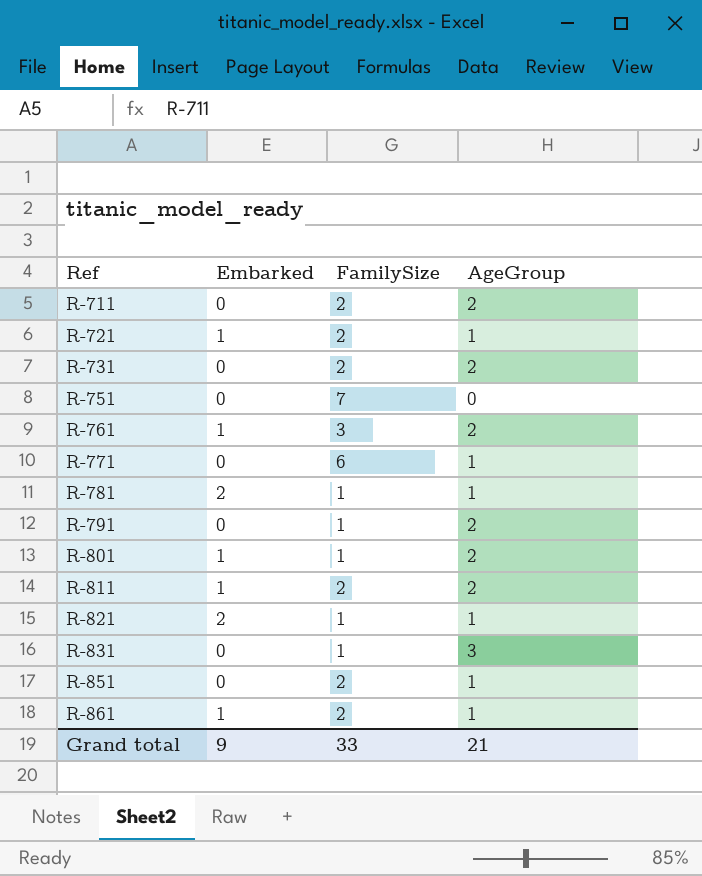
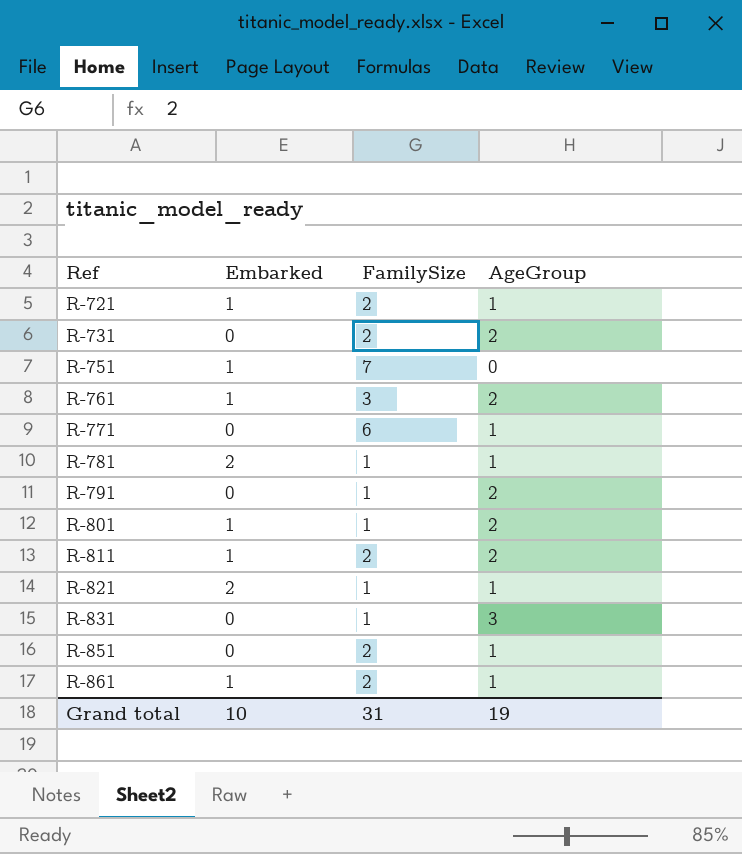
row R-711: 0 | 2 | 2 -> none
R-751 | Embarked: 0 -> 1
Grand total | Embarked: 9 -> 10
Grand total | FamilySize: 33 -> 31
Grand total | AgeGroup: 21 -> 19

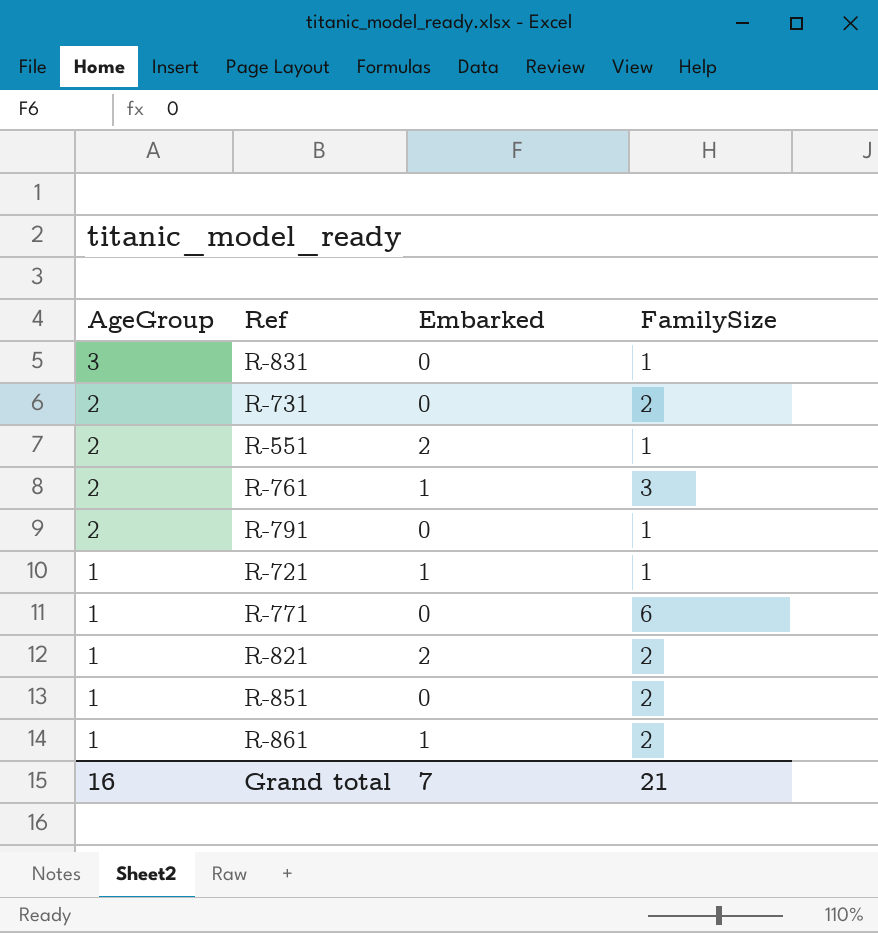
row order: Ref ascending -> AgeGroup descending
column AgeGroup | position: 4 -> 1
row R-751: 1 | 7 | 0 -> none
row R-781: 2 | 1 | 1 -> none
row R-801: 1 | 1 | 2 -> none
row R-811: 1 | 2 | 2 -> none
row R-551: none -> 2 | 2 | 1
R-721 | FamilySize: 2 -> 1
R-821 | FamilySize: 1 -> 2
Grand total | AgeGroup: 19 -> 16
Grand total | Embarked: 10 -> 7
Grand total | FamilySize: 31 -> 21

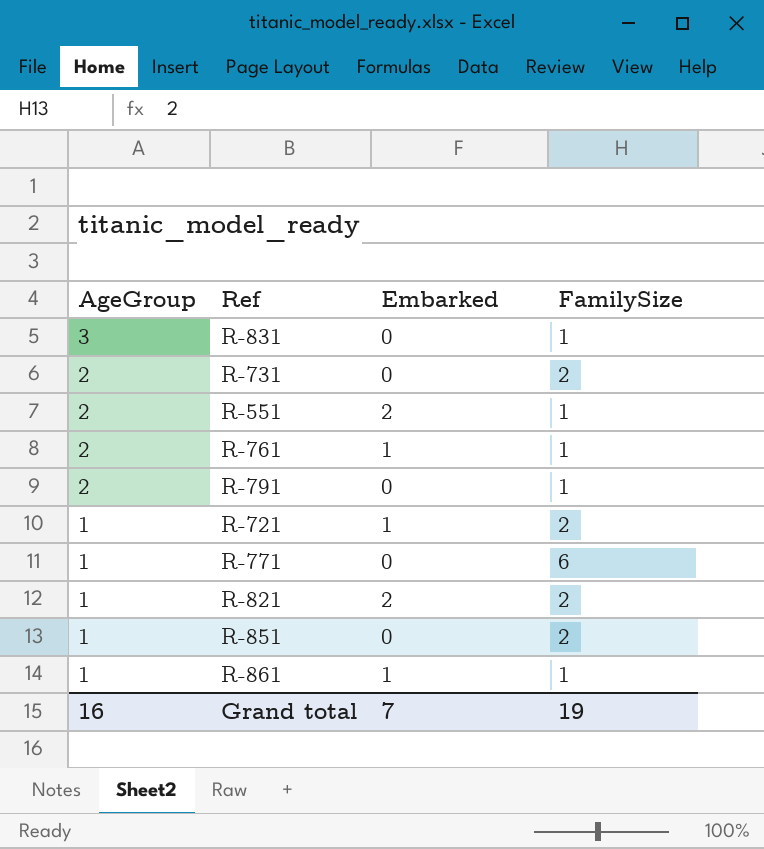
R-761 | FamilySize: 3 -> 1
R-721 | FamilySize: 1 -> 2
R-861 | FamilySize: 2 -> 1
Grand total | FamilySize: 21 -> 19

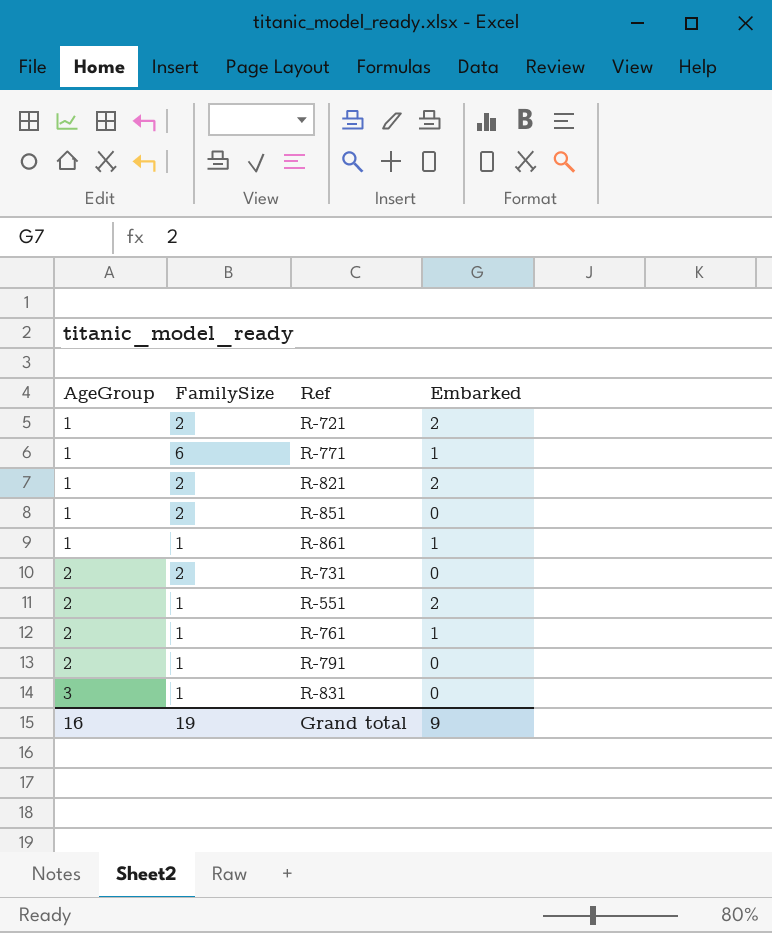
row order: AgeGroup descending -> AgeGroup ascending
column FamilySize | position: 4 -> 2
R-721 | Embarked: 1 -> 2
R-771 | Embarked: 0 -> 1
Grand total | Embarked: 7 -> 9

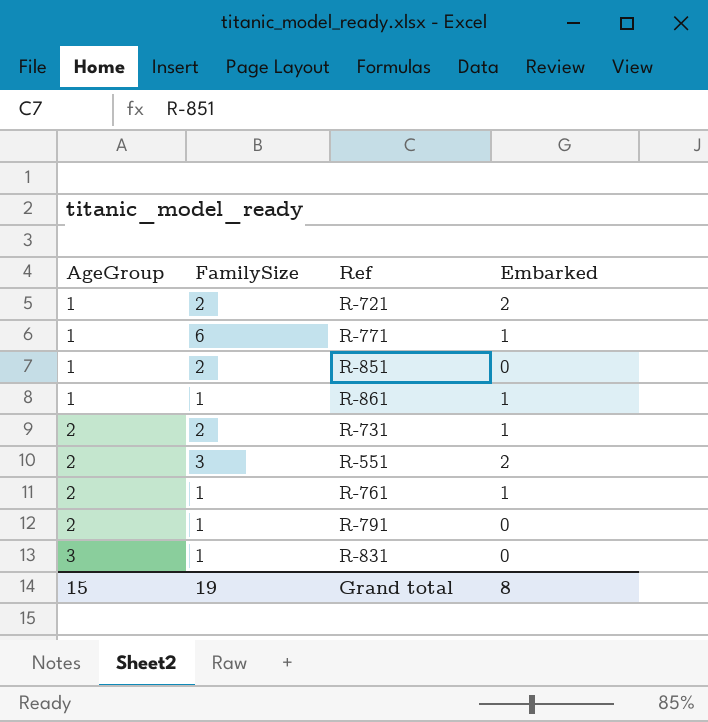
row R-821: 1 | 2 | 2 -> none
R-731 | Embarked: 0 -> 1
R-551 | FamilySize: 1 -> 3
Grand total | AgeGroup: 16 -> 15
Grand total | Embarked: 9 -> 8

